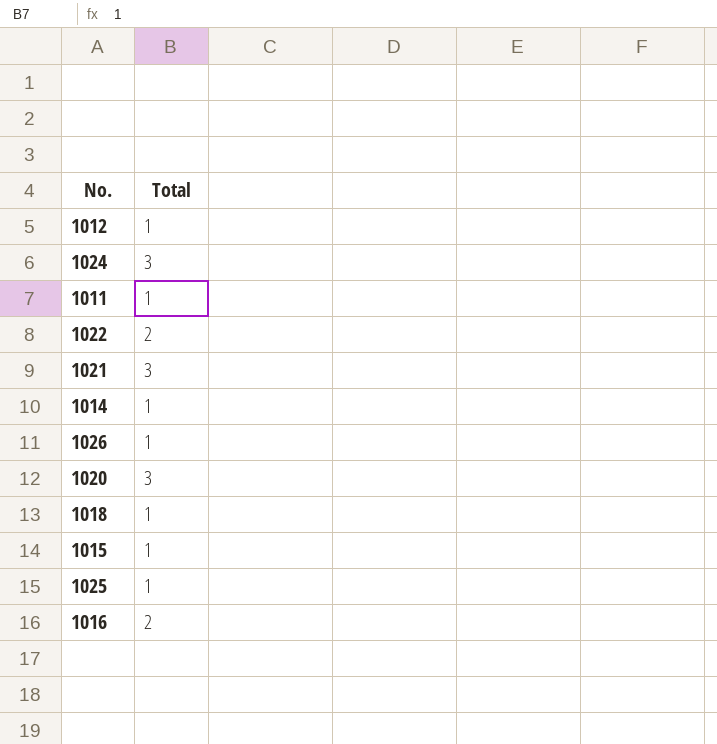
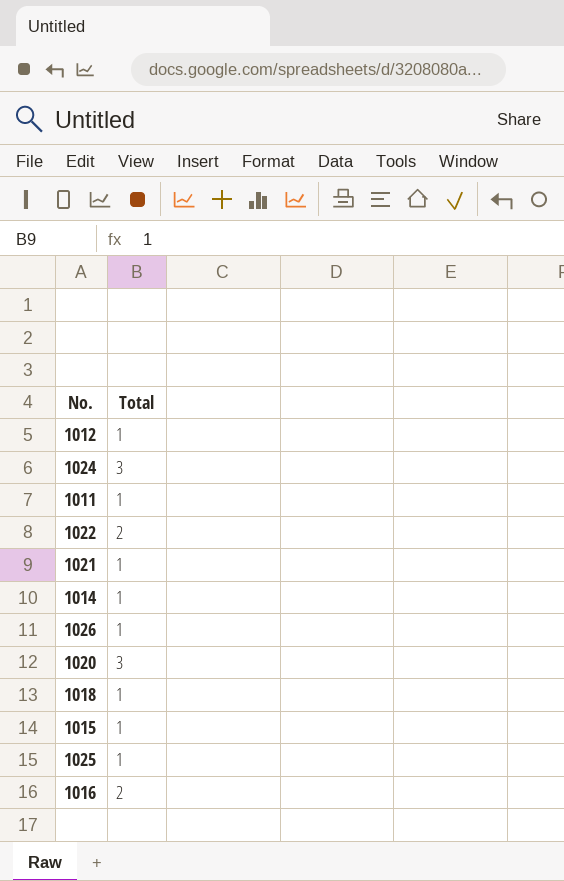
1021 | Total: 3 -> 1

